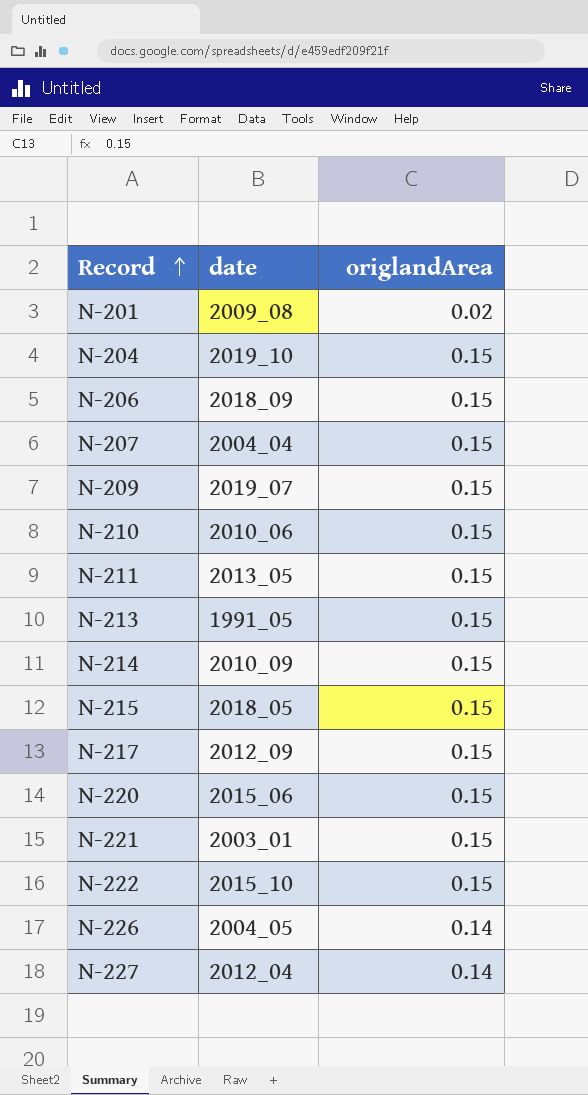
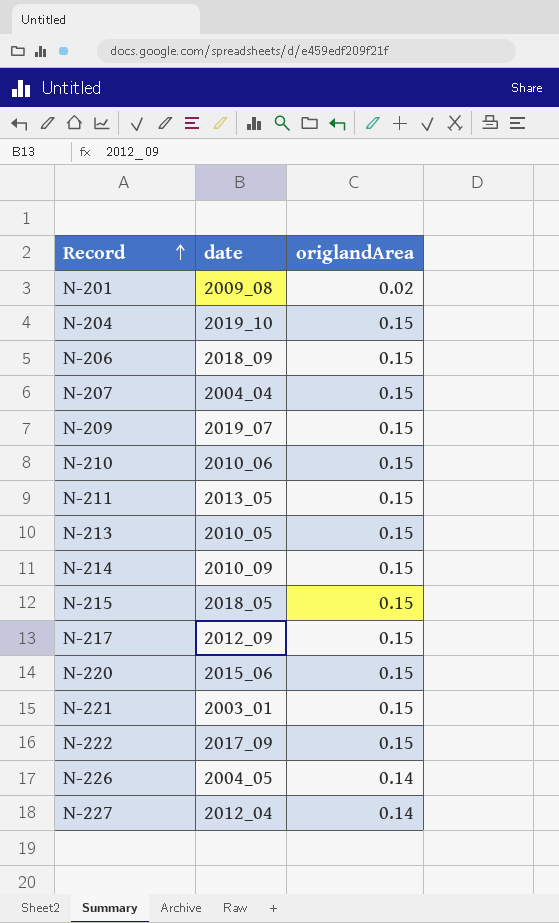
N-213 | date: 1991_05 -> 2010_05
N-222 | date: 2015_10 -> 2017_09

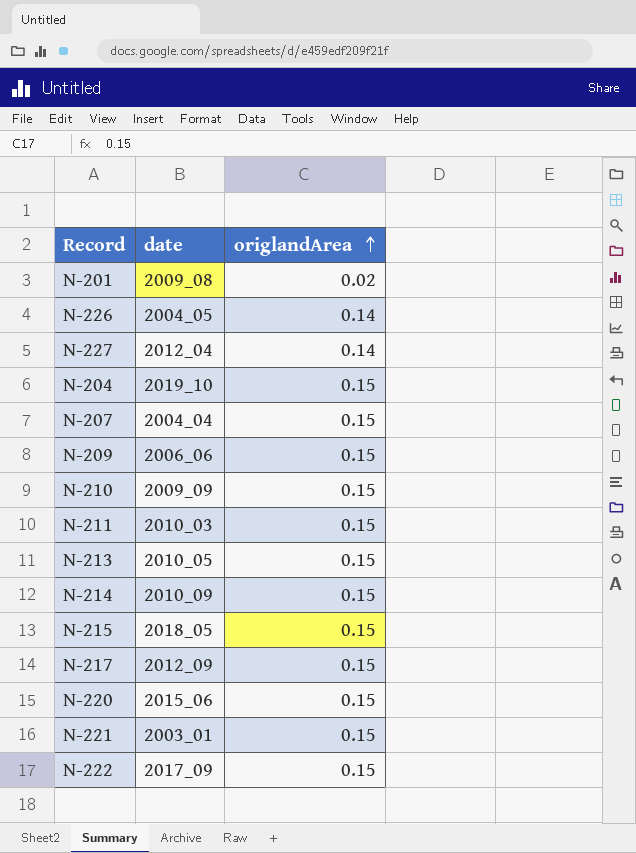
row order: Record ascending -> origlandArea ascending
row N-206: 2018_09 | 0.15 -> none
N-209 | date: 2019_07 -> 2006_06
N-210 | date: 2010_06 -> 2009_09
N-211 | date: 2013_05 -> 2010_03

